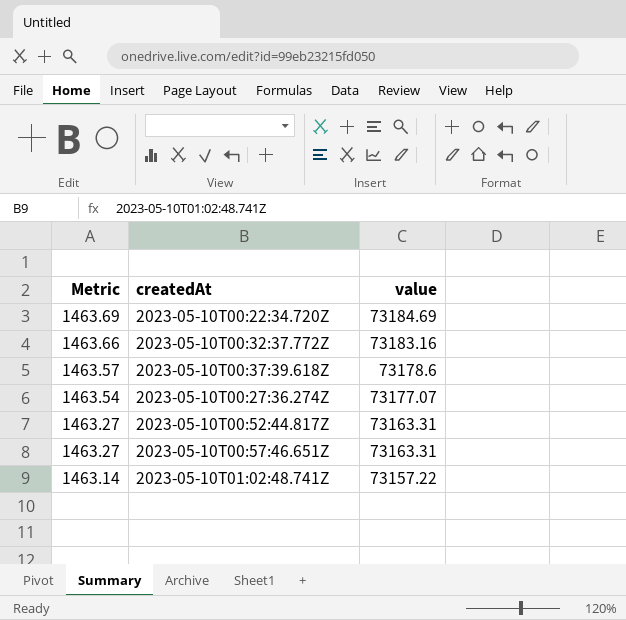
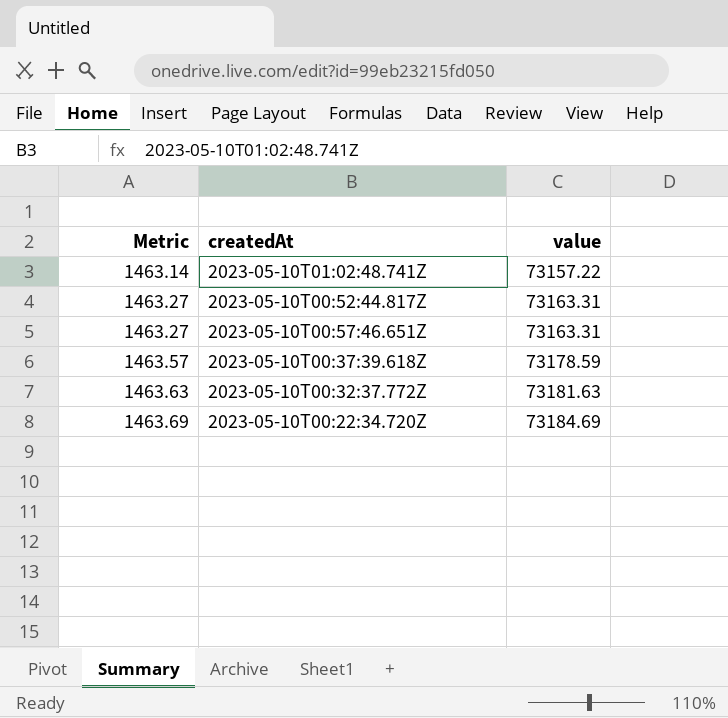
row order: Metric descending -> Metric ascending
row 2023-05-10T00:27:36.274Z: 1463.54 | 73177.07 -> none
2023-05-10T00:37:39.618Z | value: 73178.6 -> 73178.59
2023-05-10T00:32:37.772Z | Metric: 1463.66 -> 1463.63
2023-05-10T00:32:37.772Z | value: 73183.16 -> 73181.63

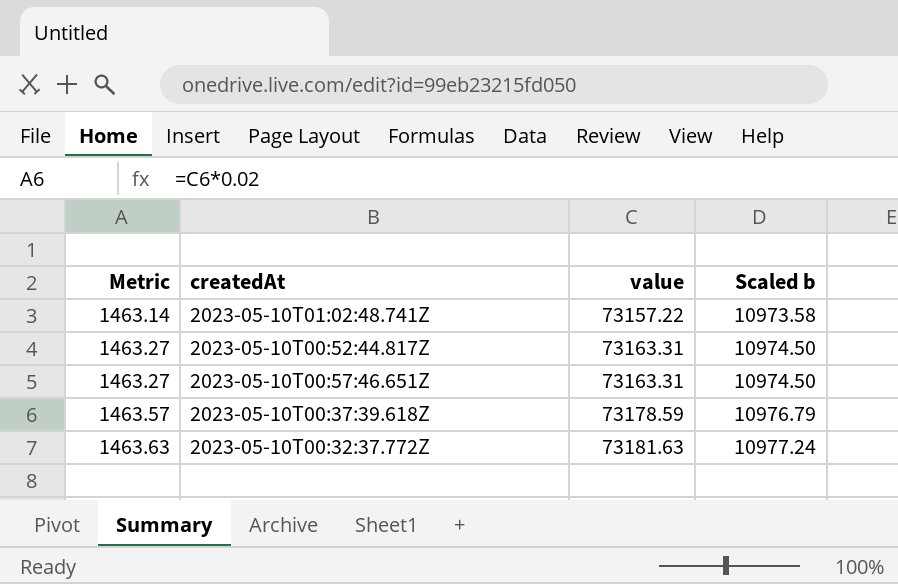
column Scaled b | formula: none -> [value] * 0.15
row 2023-05-10T00:22:34.720Z: 1463.69 | 73184.69 -> none

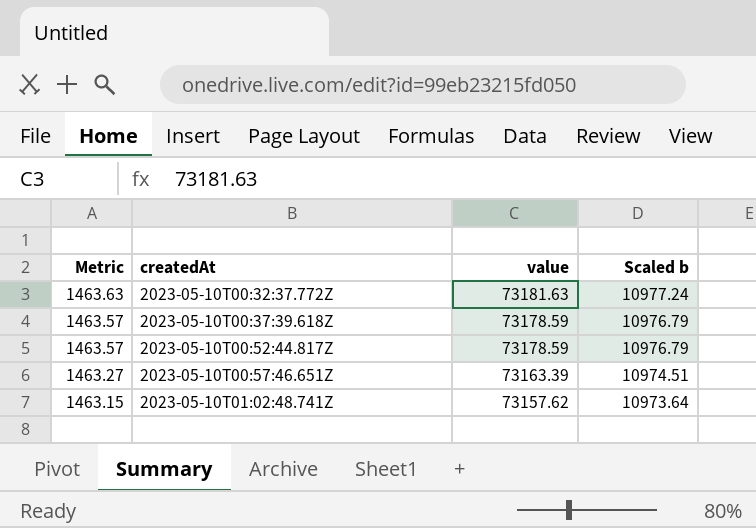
row order: Metric ascending -> Metric descending
2023-05-10T00:52:44.817Z | Metric: 1463.27 -> 1463.57
2023-05-10T00:52:44.817Z | value: 73163.31 -> 73178.59
2023-05-10T00:52:44.817Z | Scaled b: 10974.50 -> 10976.79
2023-05-10T00:57:46.651Z | value: 73163.31 -> 73163.39
2023-05-10T00:57:46.651Z | Scaled b: 10974.50 -> 10974.51
2023-05-10T01:02:48.741Z | Metric: 1463.14 -> 1463.15
2023-05-10T01:02:48.741Z | value: 73157.22 -> 73157.62
2023-05-10T01:02:48.741Z | Scaled b: 10973.58 -> 10973.64

